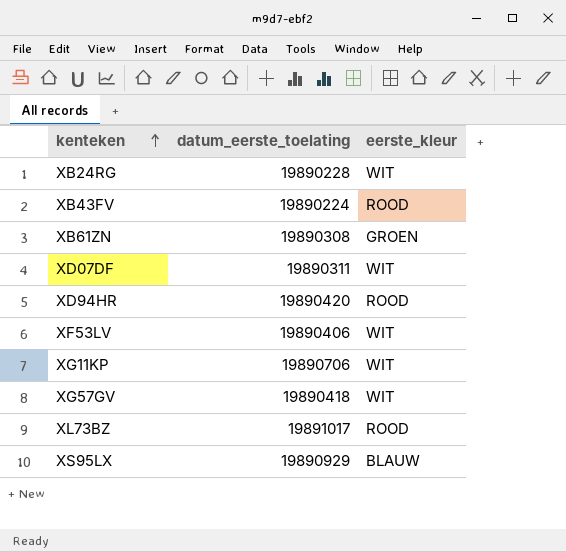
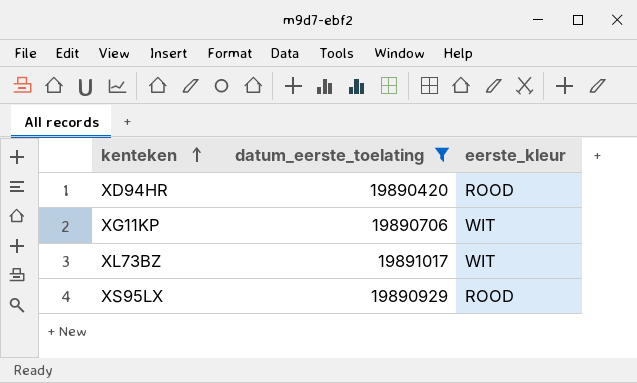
filter: none -> datum_eerste_toelating >= 19890420
XL73BZ | eerste_kleur: ROOD -> WIT
XS95LX | eerste_kleur: BLAUW -> ROOD

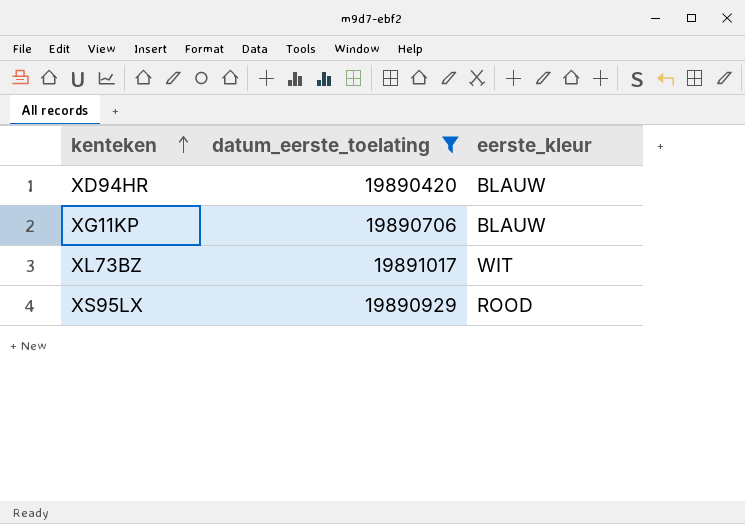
XD94HR | eerste_kleur: ROOD -> BLAUW
XG11KP | eerste_kleur: WIT -> BLAUW

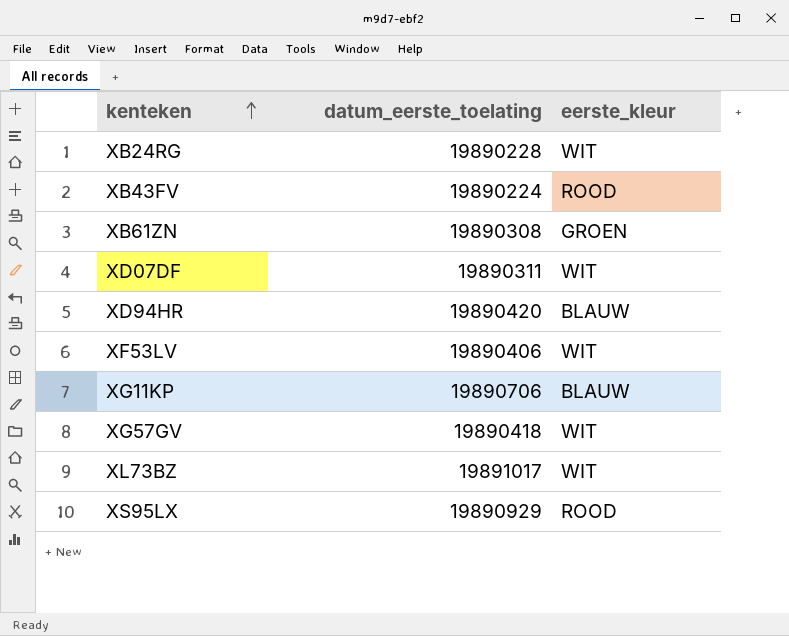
filter: datum_eerste_toelating >= 19890420 -> none

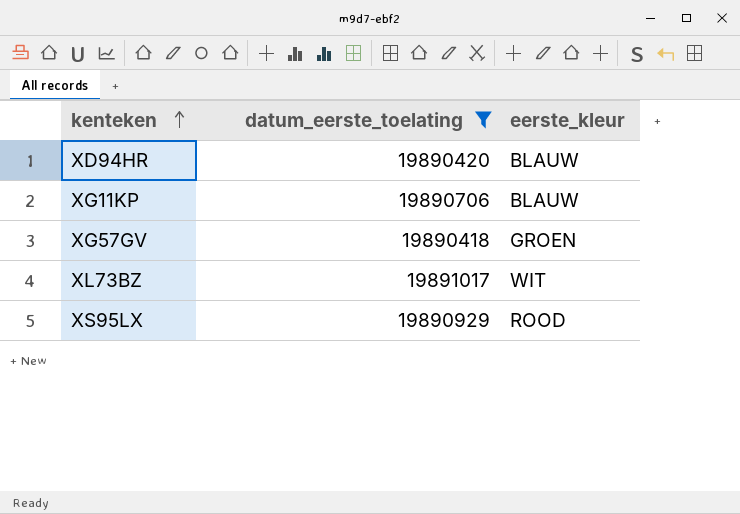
filter: none -> datum_eerste_toelating >= 19890418
XG57GV | eerste_kleur: WIT -> GROEN

